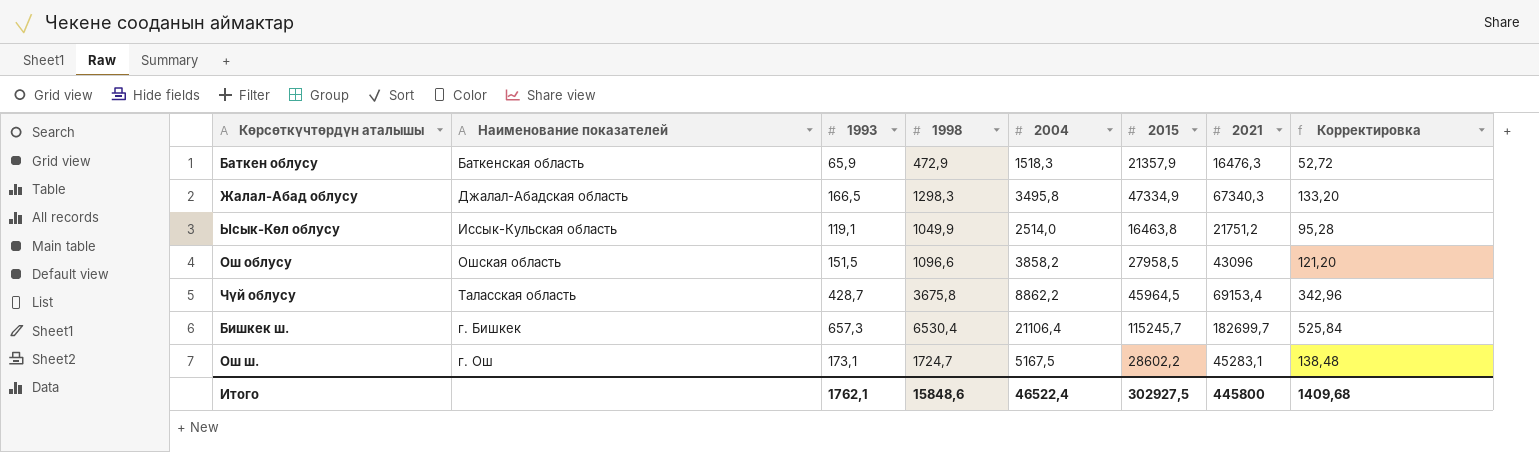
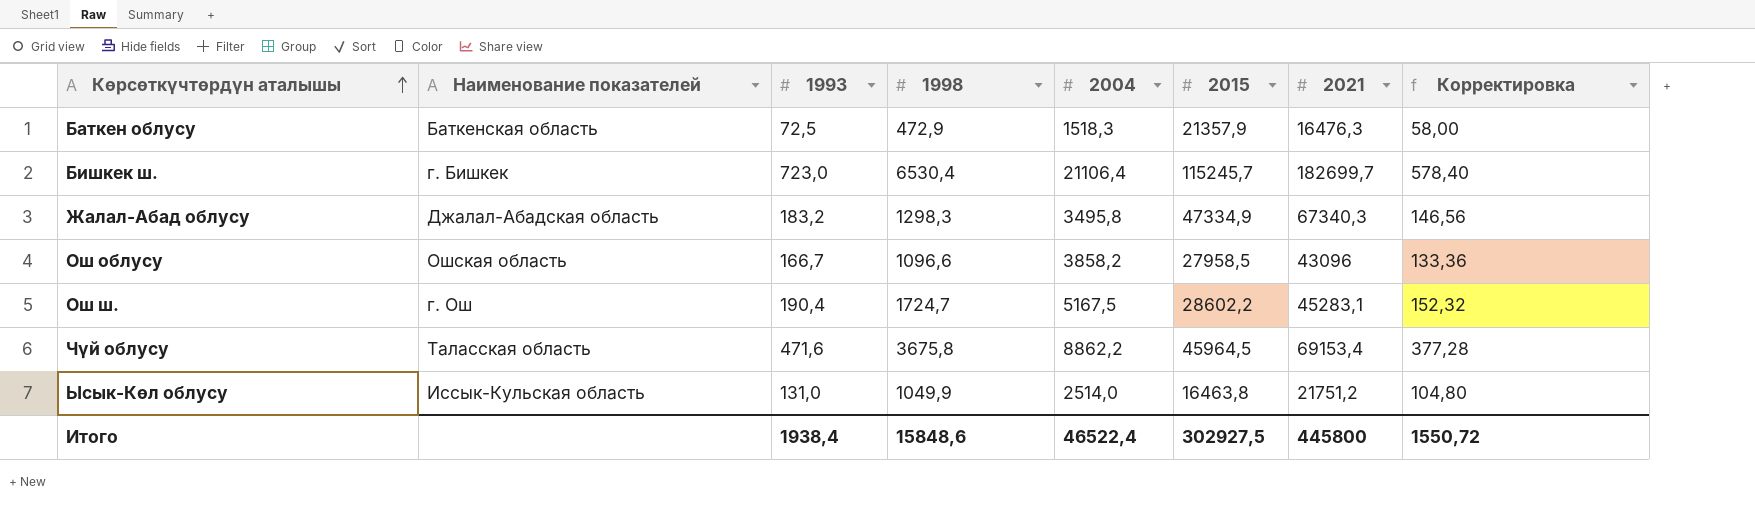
row order: none -> Көрсөткүчтөрдүн аталышы ascending
Баткен облусу | 1993: 65,9 -> 72,5
Баткен облусу | Корректировка: 52,72 -> 58,00
Бишкек ш. | 1993: 657,3 -> 723,0
Бишкек ш. | Корректировка: 525,84 -> 578,40
Жалал-Абад облусу | 1993: 166,5 -> 183,2
Жалал-Абад облусу | Корректировка: 133,20 -> 146,56
Ош облусу | 1993: 151,5 -> 166,7
Ош облусу | Корректировка: 121,20 -> 133,36
Ош ш. | 1993: 173,1 -> 190,4
Ош ш. | Корректировка: 138,48 -> 152,32
Чүй облусу | 1993: 428,7 -> 471,6
Чүй облусу | Корректировка: 342,96 -> 377,28
Ысык-Көл облусу | 1993: 119,1 -> 131,0
Ысык-Көл облусу | Корректировка: 95,28 -> 104,80
Итого | 1993: 1762,1 -> 1938,4
Итого | Корректировка: 1409,68 -> 1550,72

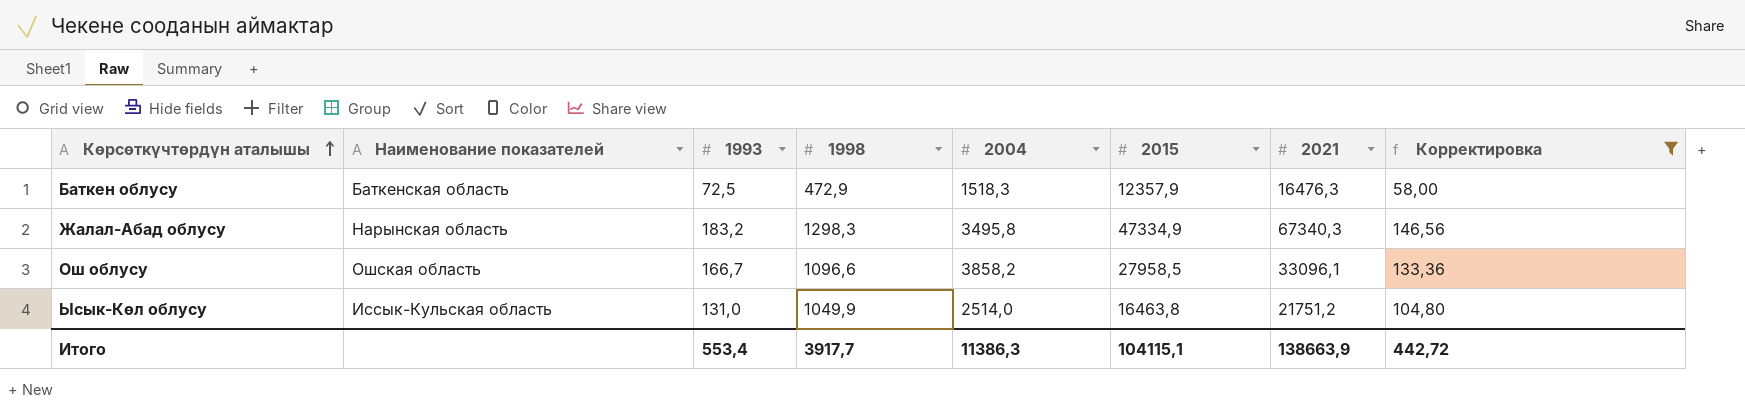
filter: none -> Корректировка <= 146,56
Баткен облусу | 2015: 21357,9 -> 12357,9
Жалал-Абад облусу | Наименование показателей: Джалал-Абадская область -> Нарынская область
Ош облусу | 2021: 43096 -> 33096,1
Итого | 1993: 1938,4 -> 553,4
Итого | 1998: 15848,6 -> 3917,7
Итого | 2004: 46522,4 -> 11386,3
Итого | 2015: 302927,5 -> 104115,1
Итого | 2021: 445800 -> 138663,9
Итого | Корректировка: 1550,72 -> 442,72

